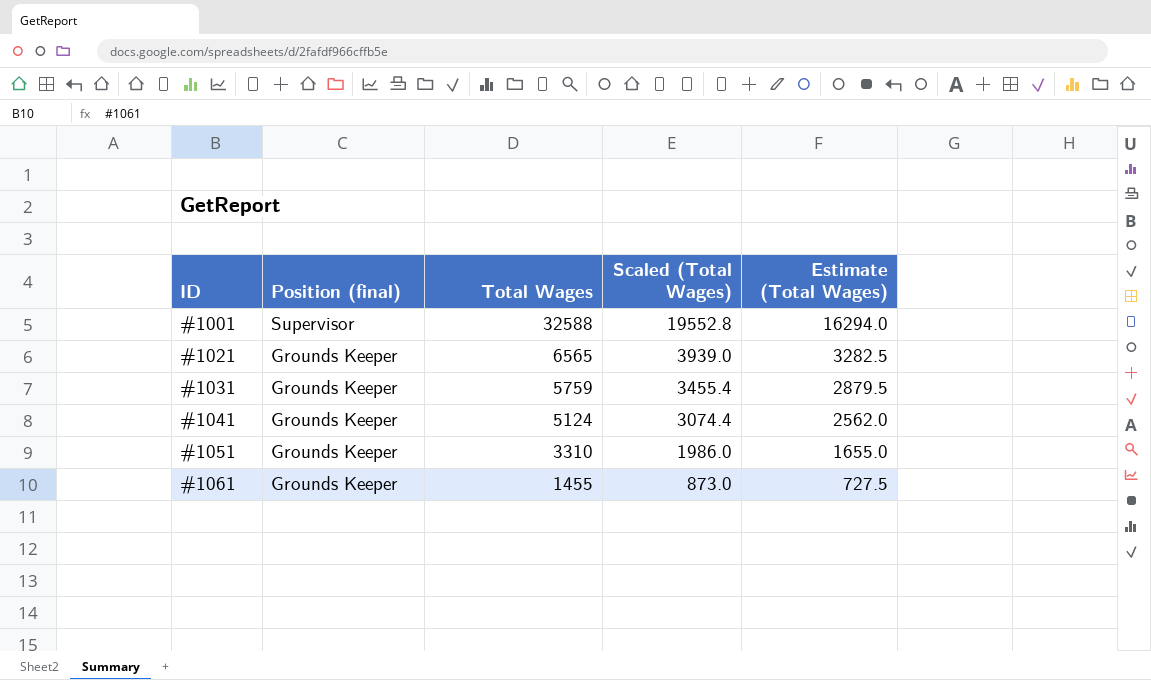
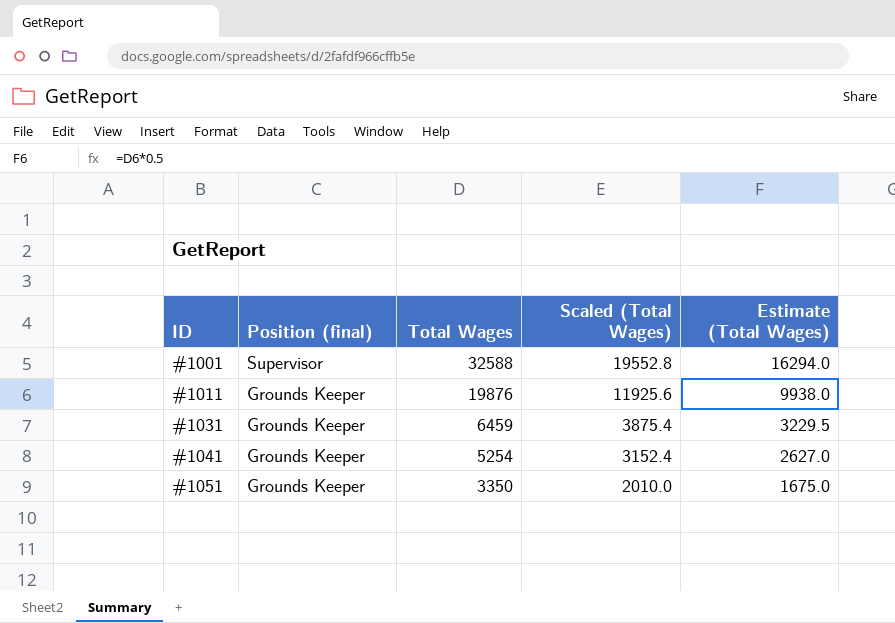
row #1021: Grounds Keeper | 6565 | 3939.0 | 3282.5 -> none
row #1061: Grounds Keeper | 1455 | 873.0 | 727.5 -> none
row #1011: none -> Grounds Keeper | 19876 | 11925.6 | 9938.0
#1031 | Total Wages: 5759 -> 6459
#1031 | Scaled (Total Wages): 3455.4 -> 3875.4
#1031 | Estimate (Total Wages): 2879.5 -> 3229.5
#1041 | Total Wages: 5124 -> 5254
#1041 | Scaled (Total Wages): 3074.4 -> 3152.4
#1041 | Estimate (Total Wages): 2562.0 -> 2627.0
#1051 | Total Wages: 3310 -> 3350
#1051 | Scaled (Total Wages): 1986.0 -> 2010.0
#1051 | Estimate (Total Wages): 1655.0 -> 1675.0

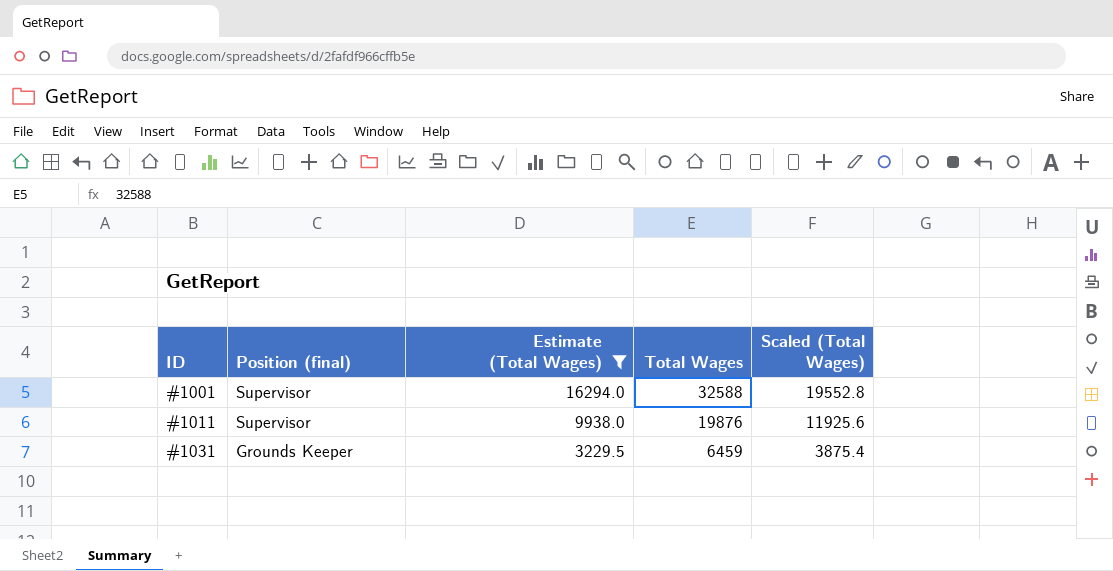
filter: none -> Estimate (Total Wages) >= 3229.5
column Estimate (Total Wages) | position: 5 -> 3
#1011 | Position (final): Grounds Keeper -> Supervisor

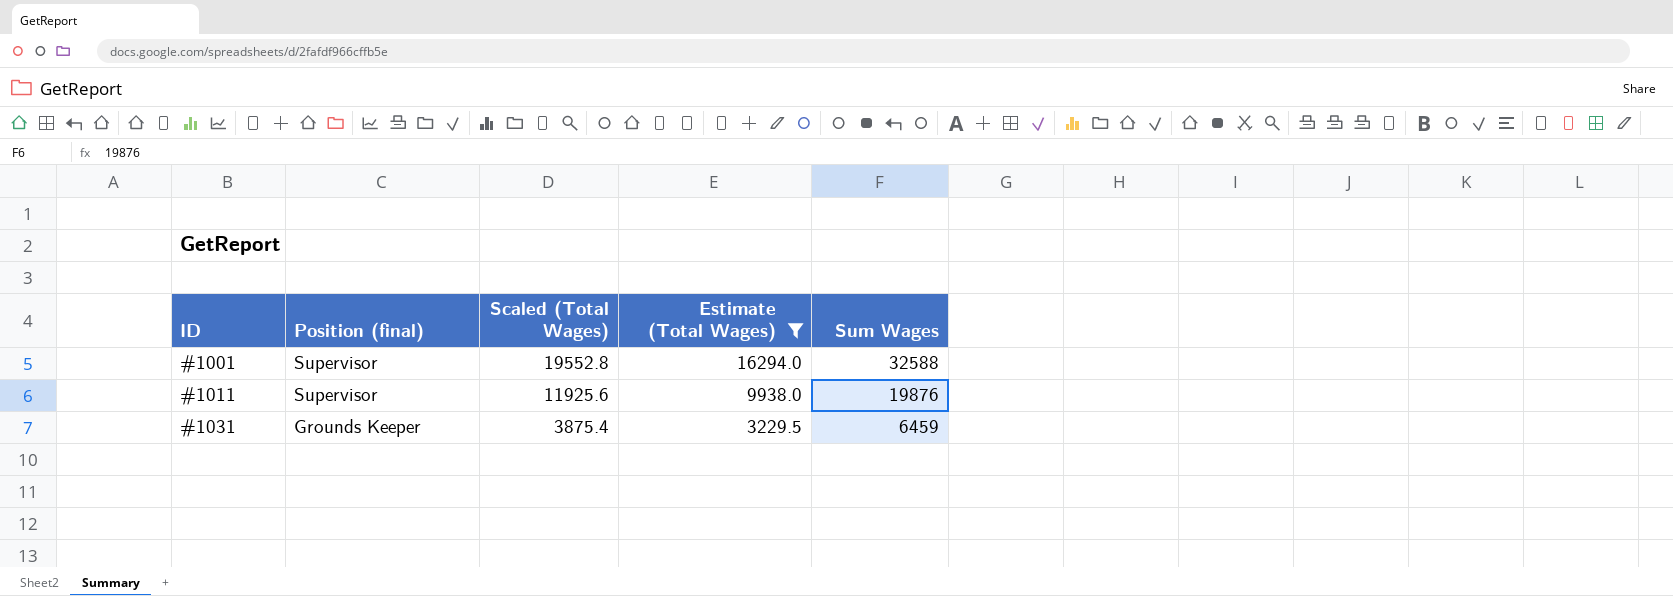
column Scaled (Total Wages) | position: 5 -> 3
column name: Total Wages -> Sum Wages

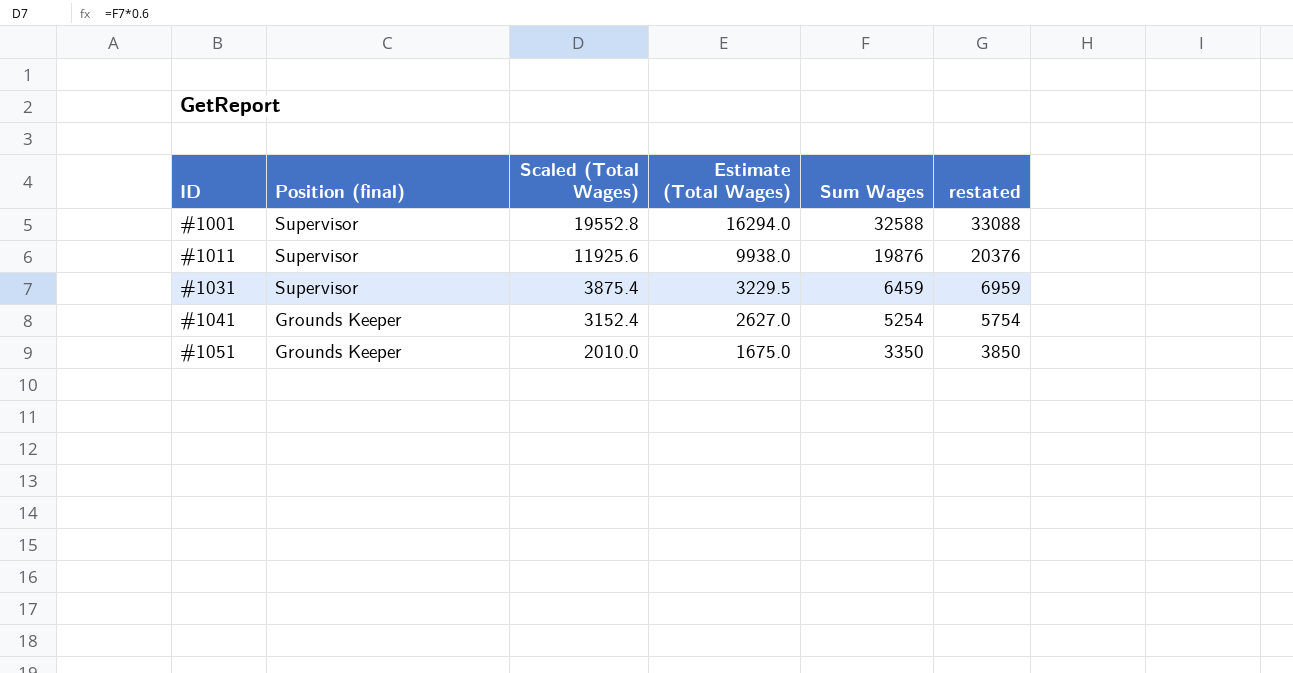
filter: Estimate (Total Wages) >= 3229.5 -> none
column restated | formula: none -> [Sum Wages] + 500
#1031 | Position (final): Grounds Keeper -> Supervisor

